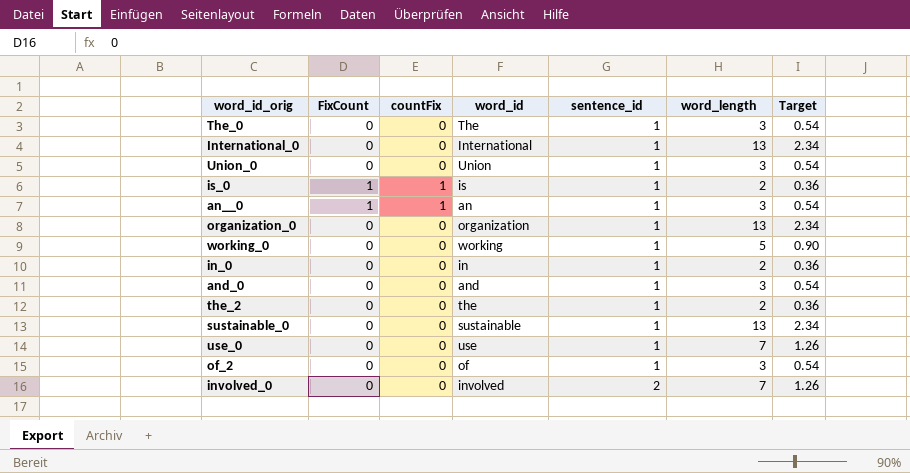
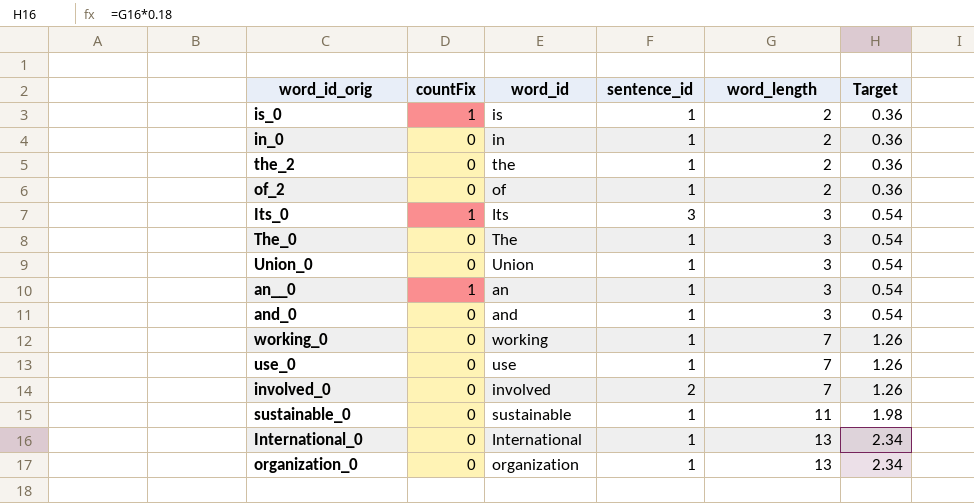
row order: sentence_id ascending -> word_length ascending
column FixCount | position: 2 -> none
of_2 | word_length: 3 -> 2
of_2 | Target: 0.54 -> 0.36
row Its_0: none -> 1 | Its | 3 | 3 | 0.54
working_0 | word_length: 5 -> 7
working_0 | Target: 0.90 -> 1.26
sustainable_0 | word_length: 13 -> 11
sustainable_0 | Target: 2.34 -> 1.98

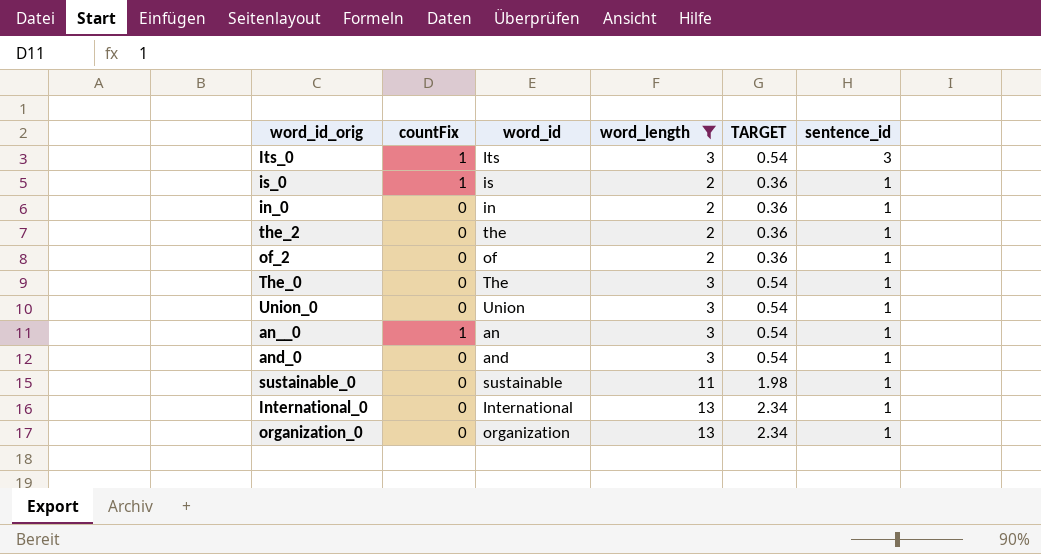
filter: none -> word_length != 7
row order: word_length ascending -> sentence_id descending
column name: Target -> TARGET
column sentence_id | position: 4 -> 6

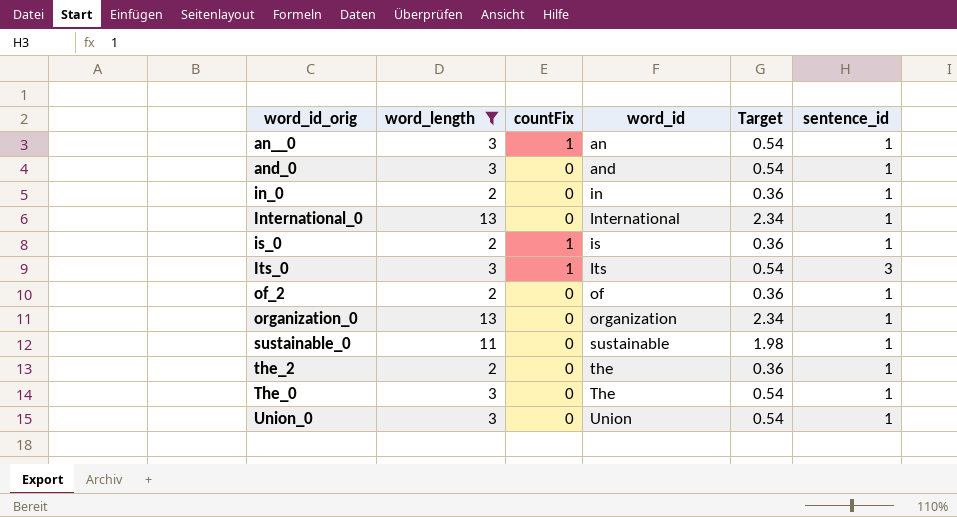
row order: sentence_id descending -> word_id ascending
column word_length | position: 4 -> 2
column name: TARGET -> Target

